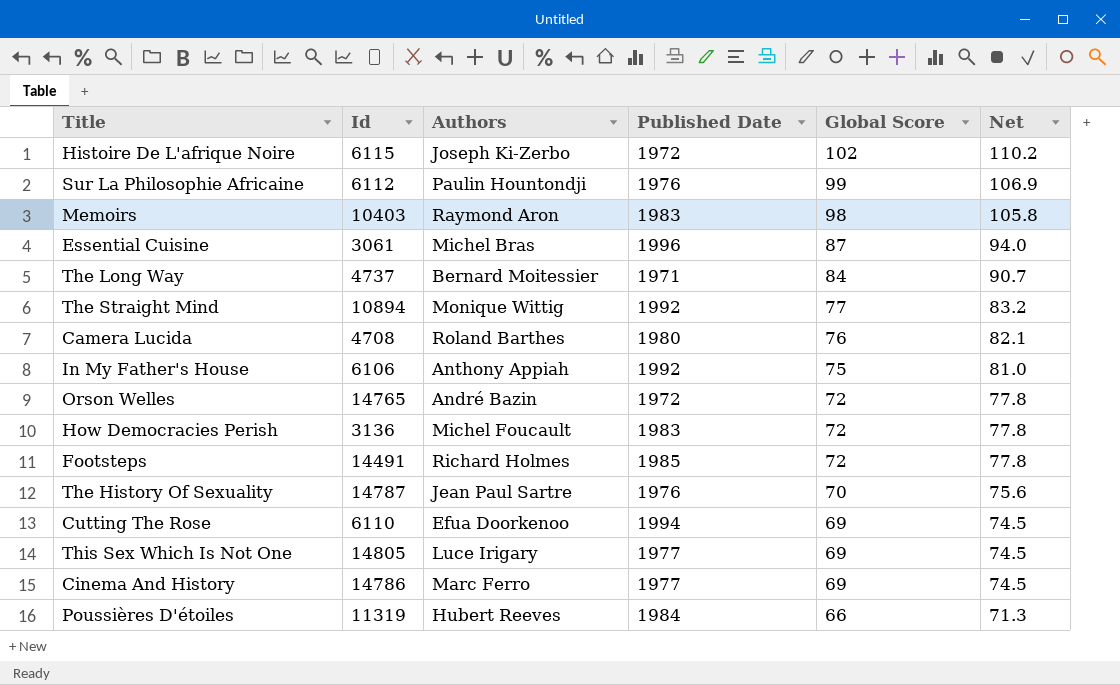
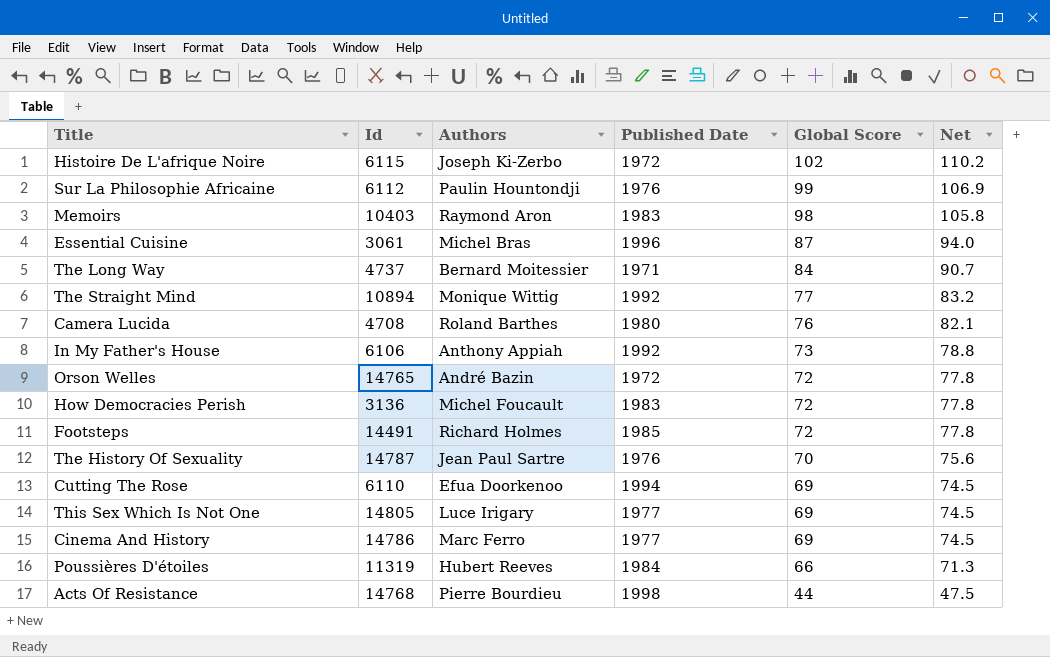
In My Father's House | Global Score: 75 -> 73
In My Father's House | Net: 81.0 -> 78.8
row Acts Of Resistance: none -> 14768 | Pierre Bourdieu | 1998 | 44 | 47.5

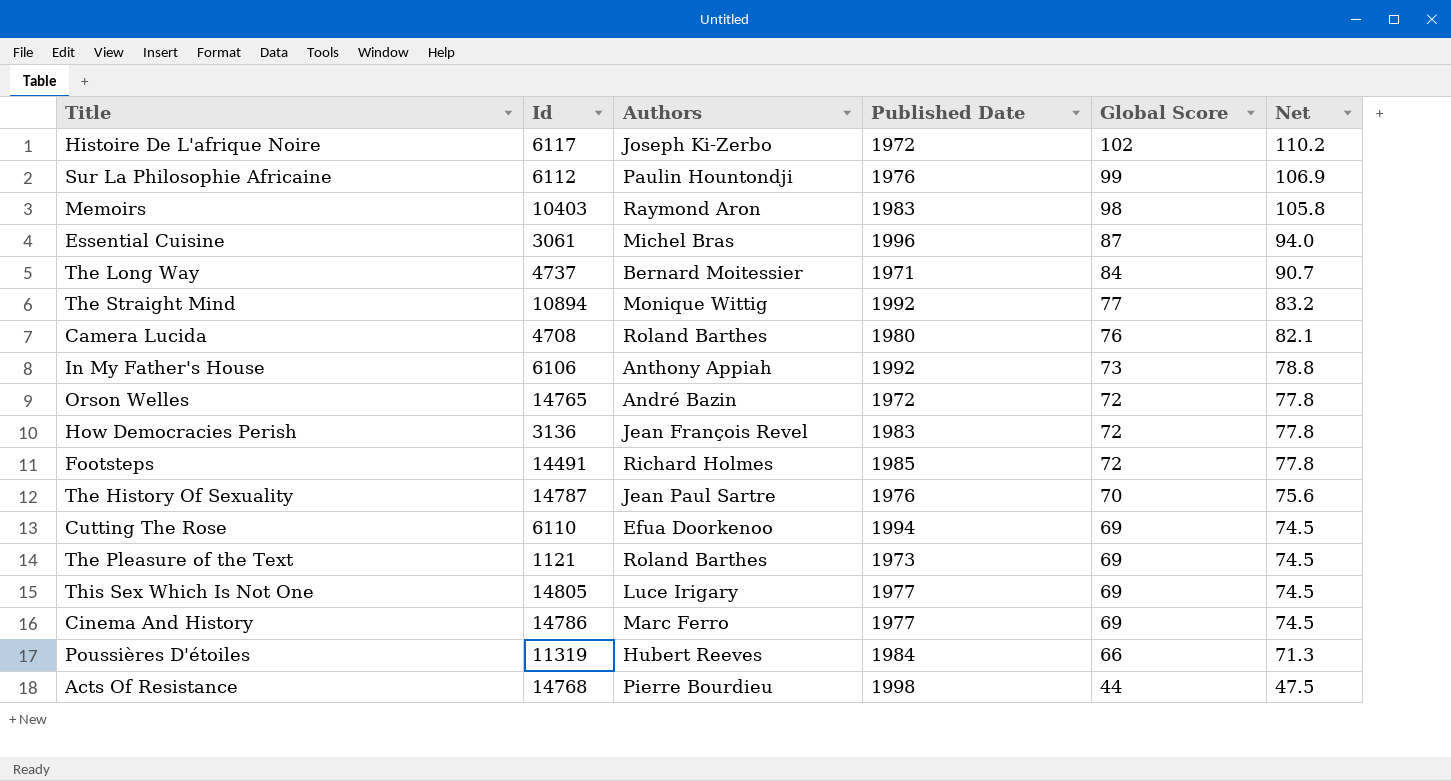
Histoire De L'afrique Noire | Id: 6115 -> 6117
How Democracies Perish | Authors: Michel Foucault -> Jean François Revel
row The Pleasure of the Text: none -> 1121 | Roland Barthes | 1973 | 69 | 74.5

